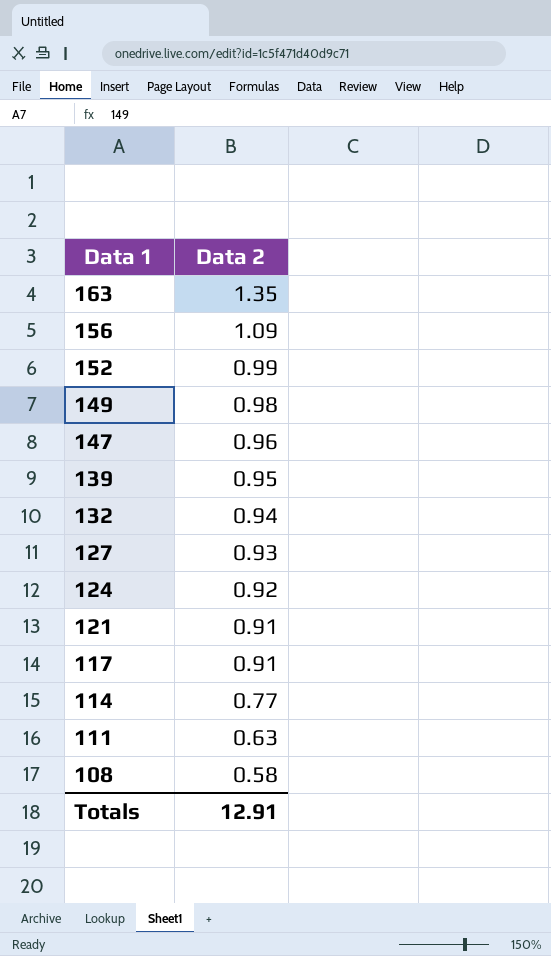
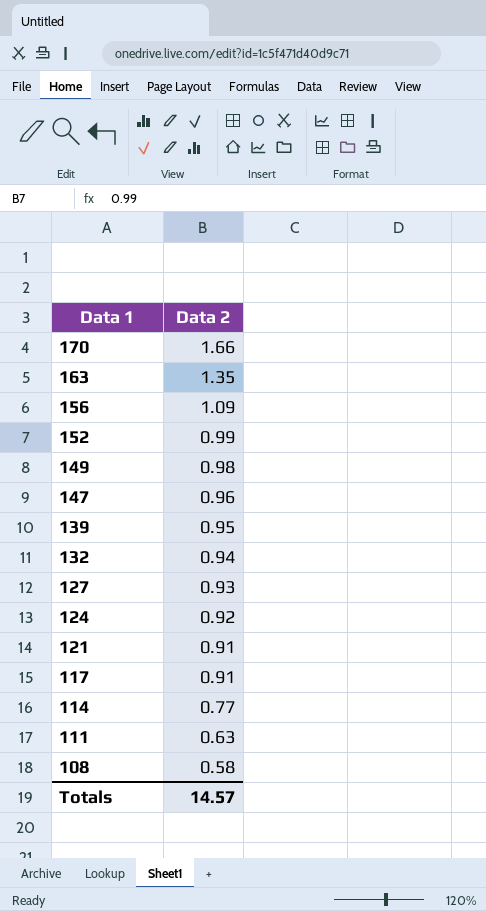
row 170: none -> 1.66
Totals | Data 2: 12.91 -> 14.57

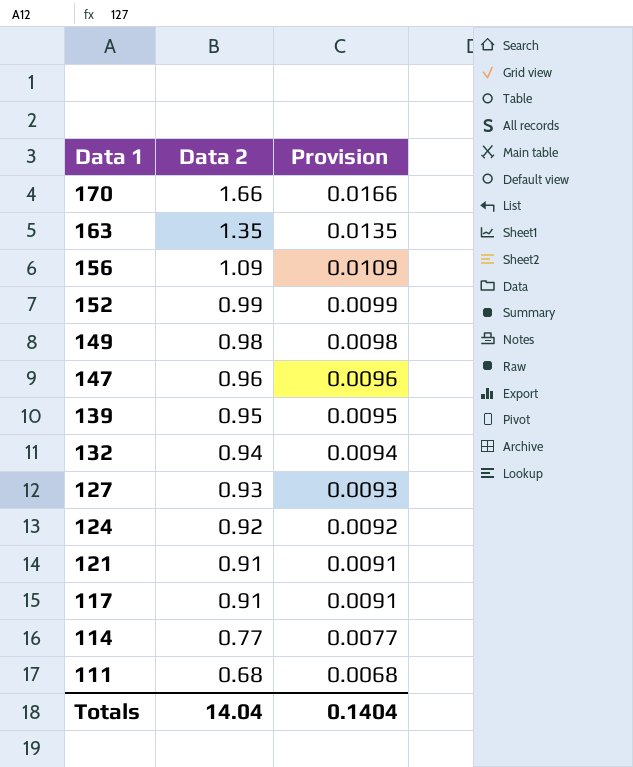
column Provision | formula: none -> [Data 2] * 0.01
row 108: 0.58 -> none
111 | Data 2: 0.63 -> 0.68
Totals | Data 2: 14.57 -> 14.04

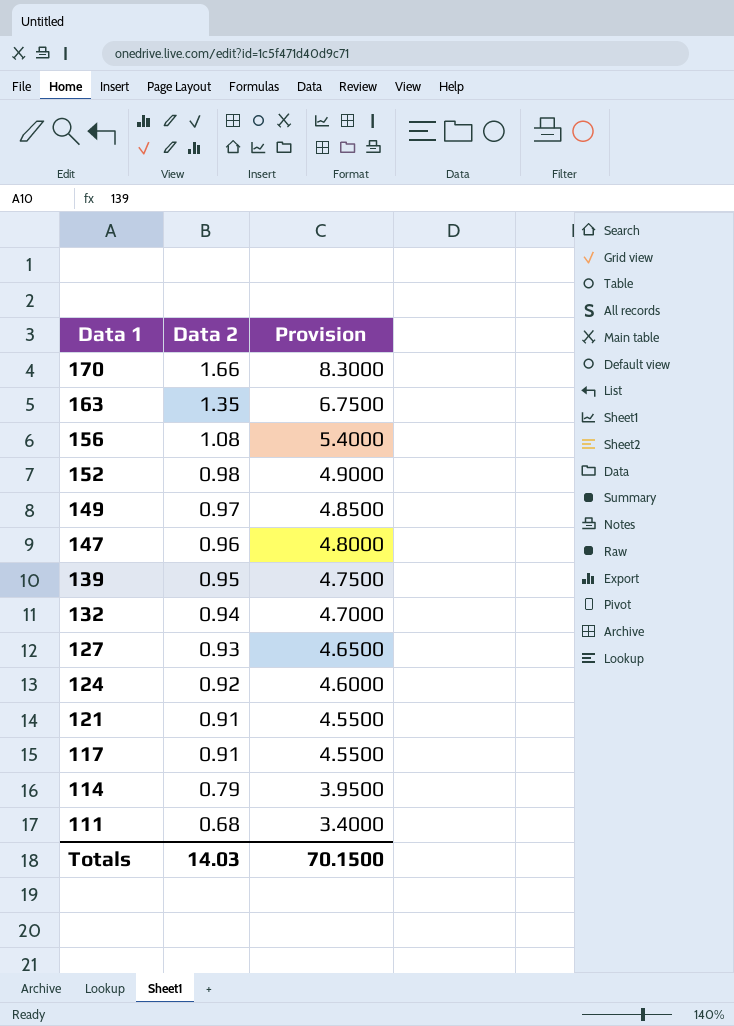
column Provision | formula: [Data 2] * 0.01 -> [Data 2] * 5
156 | Data 2: 1.09 -> 1.08
152 | Data 2: 0.99 -> 0.98
149 | Data 2: 0.98 -> 0.97
114 | Data 2: 0.77 -> 0.79
Totals | Data 2: 14.04 -> 14.03
Totals | Provision: 0.1404 -> 70.1500

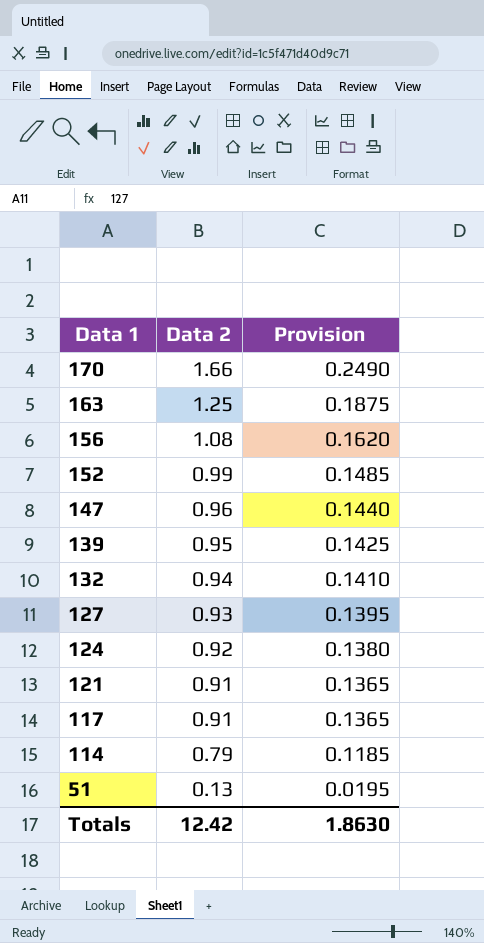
column Provision | formula: [Data 2] * 5 -> [Data 2] * 0.15
row 149: 0.97 | 4.8500 -> none
row 111: 0.68 | 3.4000 -> none
163 | Data 2: 1.35 -> 1.25
152 | Data 2: 0.98 -> 0.99
row 51: none -> 0.13 | 0.0195
Totals | Data 2: 14.03 -> 12.42
Totals | Provision: 70.1500 -> 1.8630

